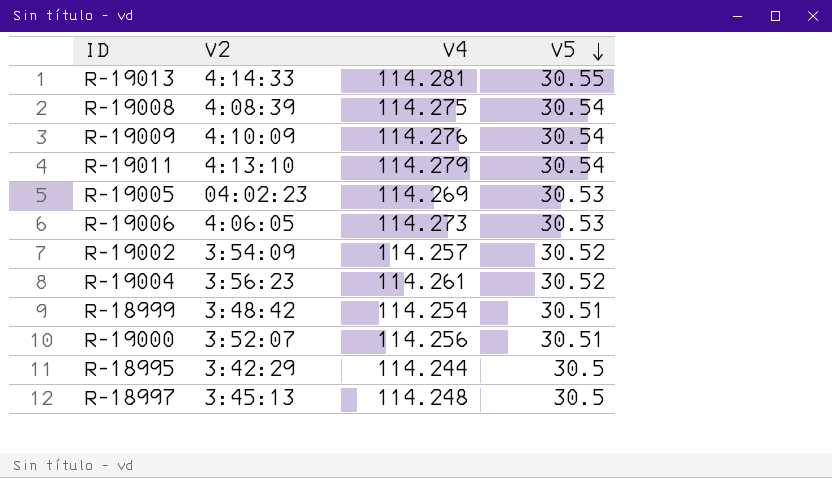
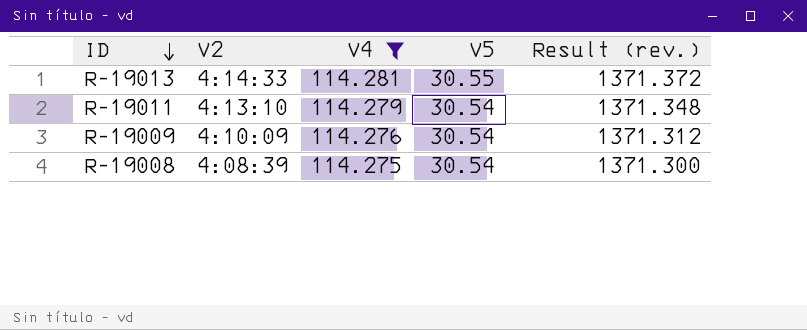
filter: none -> V4 >= 114.275
row order: V5 descending -> ID descending
column Result (rev.) | formula: none -> [V4] * 12

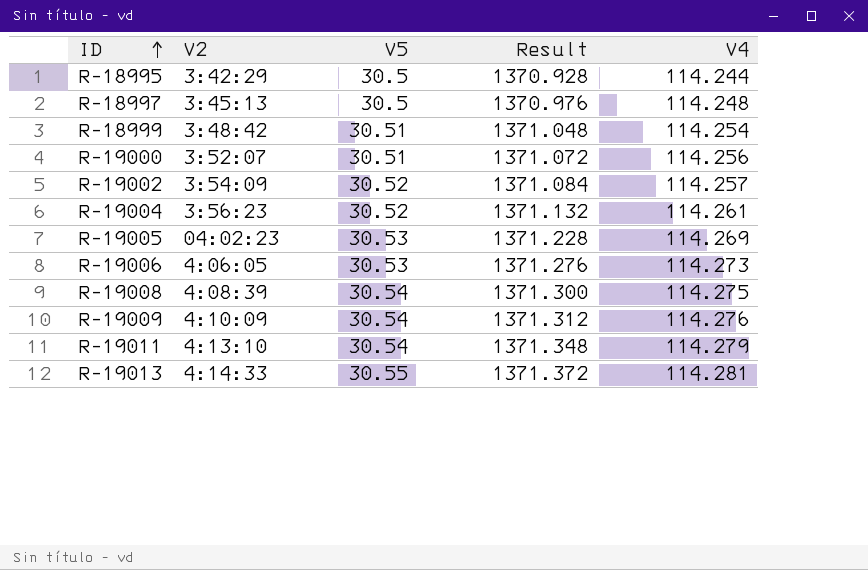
filter: V4 >= 114.275 -> none
row order: ID descending -> ID ascending
column name: Result (rev.) -> Result
column V4 | position: 3 -> 5

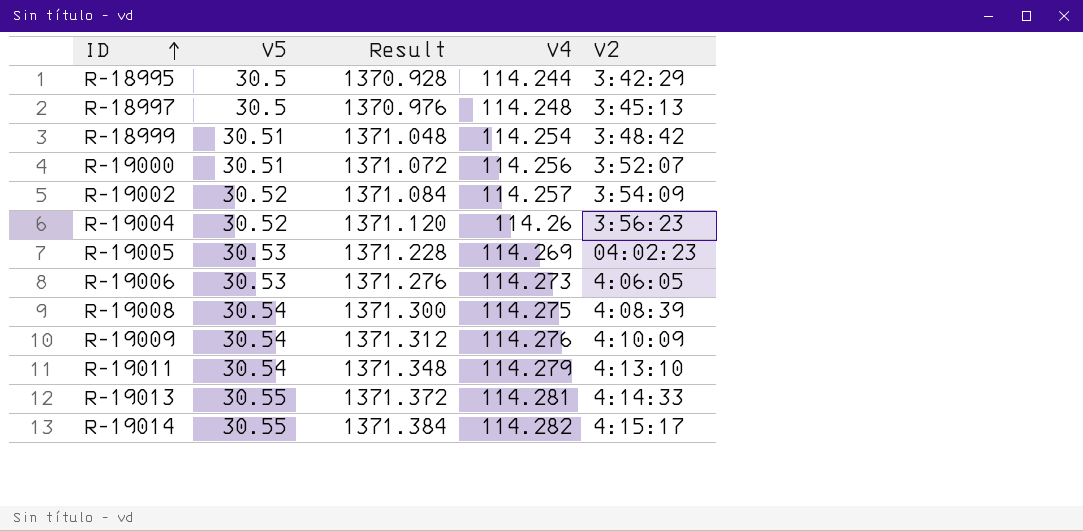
column V2 | position: 2 -> 5
R-19004 | Result: 1371.132 -> 1371.120
R-19004 | V4: 114.261 -> 114.26
row R-19014: none -> 30.55 | 1371.384 | 114.282 | 4:15:17

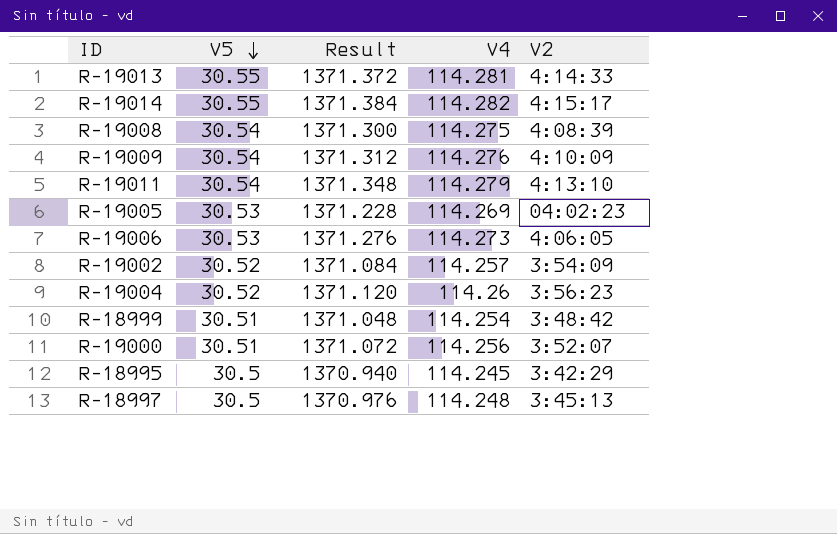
row order: ID ascending -> V5 descending
R-18995 | Result: 1370.928 -> 1370.940
R-18995 | V4: 114.244 -> 114.245

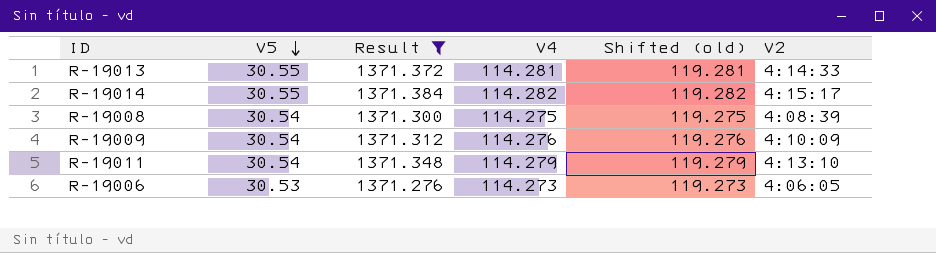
filter: none -> Result >= 1371.276
column Shifted (old) | formula: none -> [V4] + 5

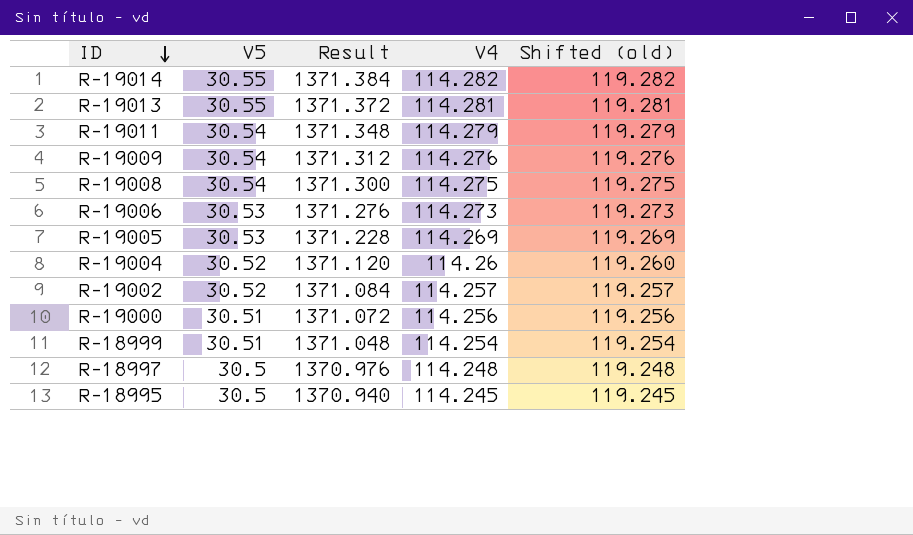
filter: Result >= 1371.276 -> none
row order: V5 descending -> ID descending
column V2 | position: 6 -> none

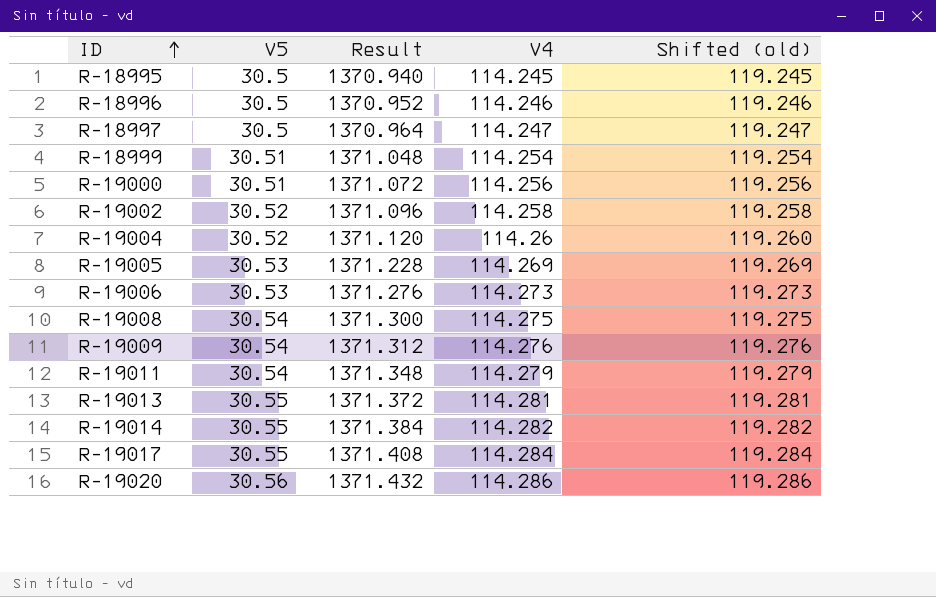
row order: ID descending -> ID ascending
row R-18996: none -> 30.5 | 1370.952 | 114.246 | 119.246
R-18997 | Result: 1370.976 -> 1370.964
R-18997 | V4: 114.248 -> 114.247
R-18997 | Shifted (old): 119.248 -> 119.247
R-19002 | Result: 1371.084 -> 1371.096
R-19002 | V4: 114.257 -> 114.258
R-19002 | Shifted (old): 119.257 -> 119.258
row R-19017: none -> 30.55 | 1371.408 | 114.284 | 119.284
row R-19020: none -> 30.56 | 1371.432 | 114.286 | 119.286

